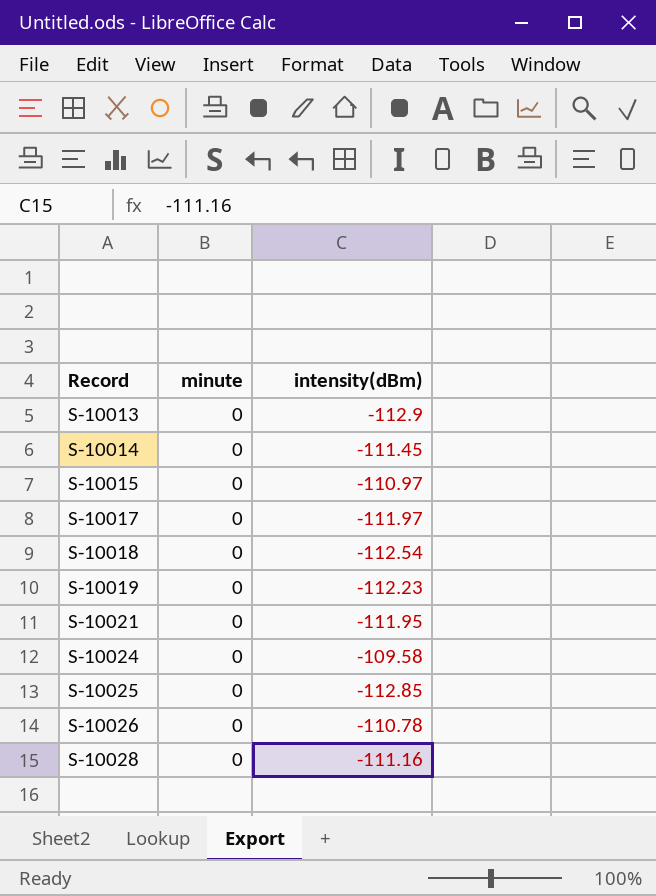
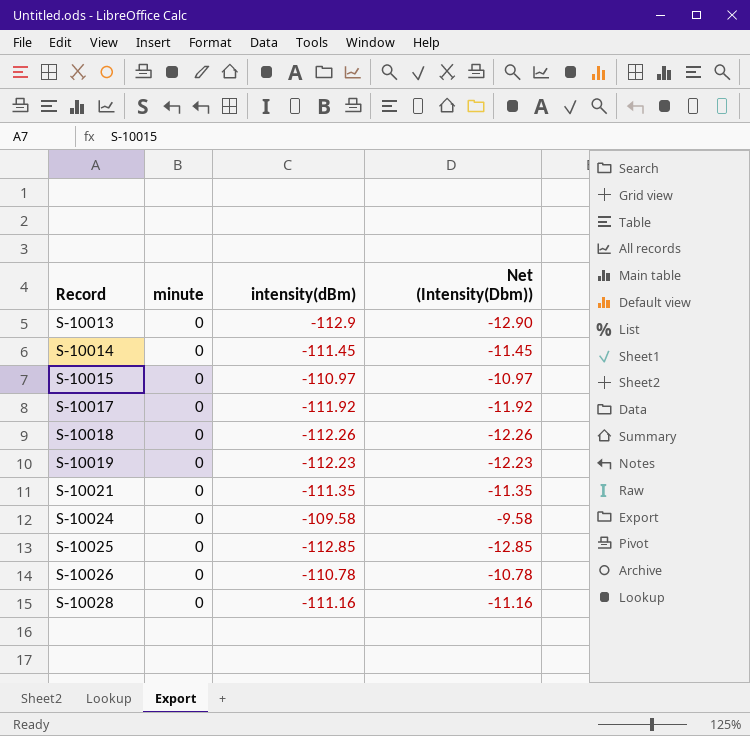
column Net (Intensity(Dbm)) | formula: none -> [intensity(dBm)] + 100
S-10017 | intensity(dBm): -111.97 -> -111.92
S-10018 | intensity(dBm): -112.54 -> -112.26
S-10021 | intensity(dBm): -111.95 -> -111.35

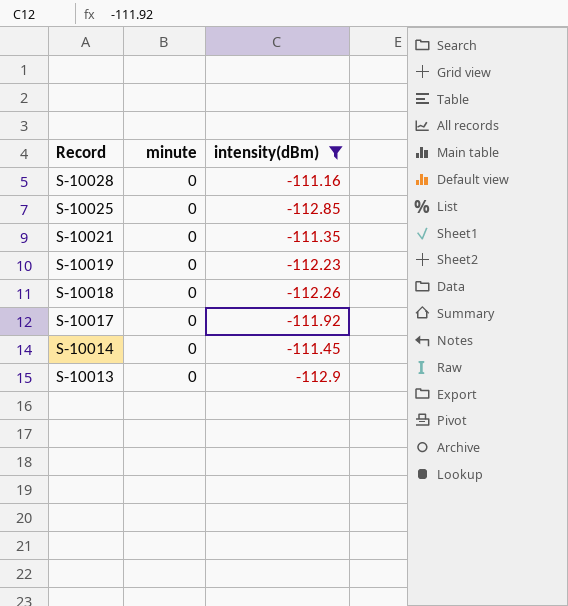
filter: none -> intensity(dBm) <= -111.16
row order: Record ascending -> Record descending
column Net (Intensity(Dbm)) | formula: [intensity(dBm)] + 100 -> none

